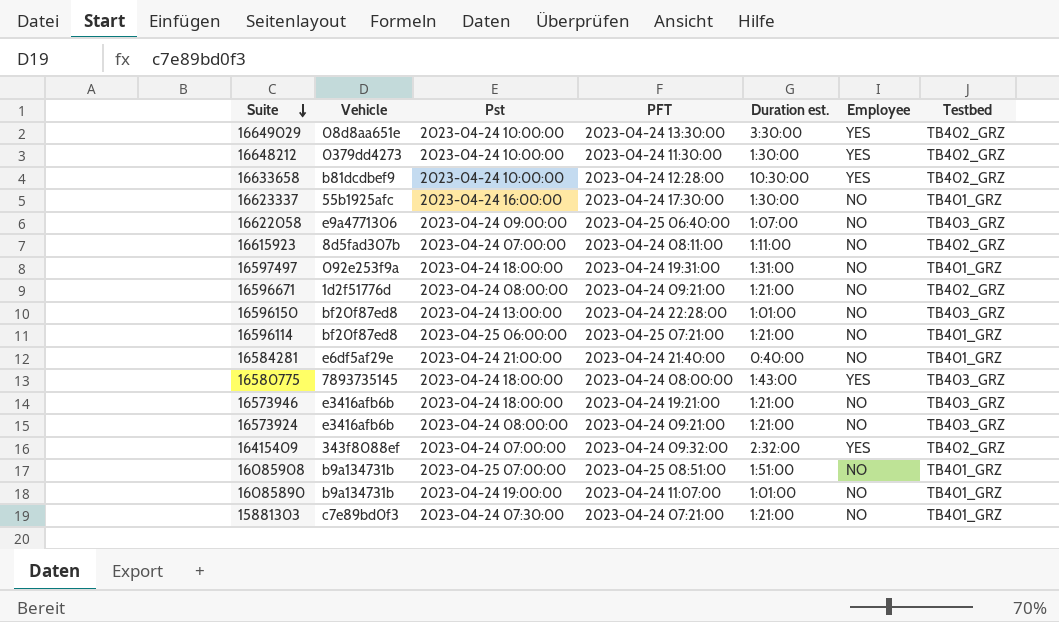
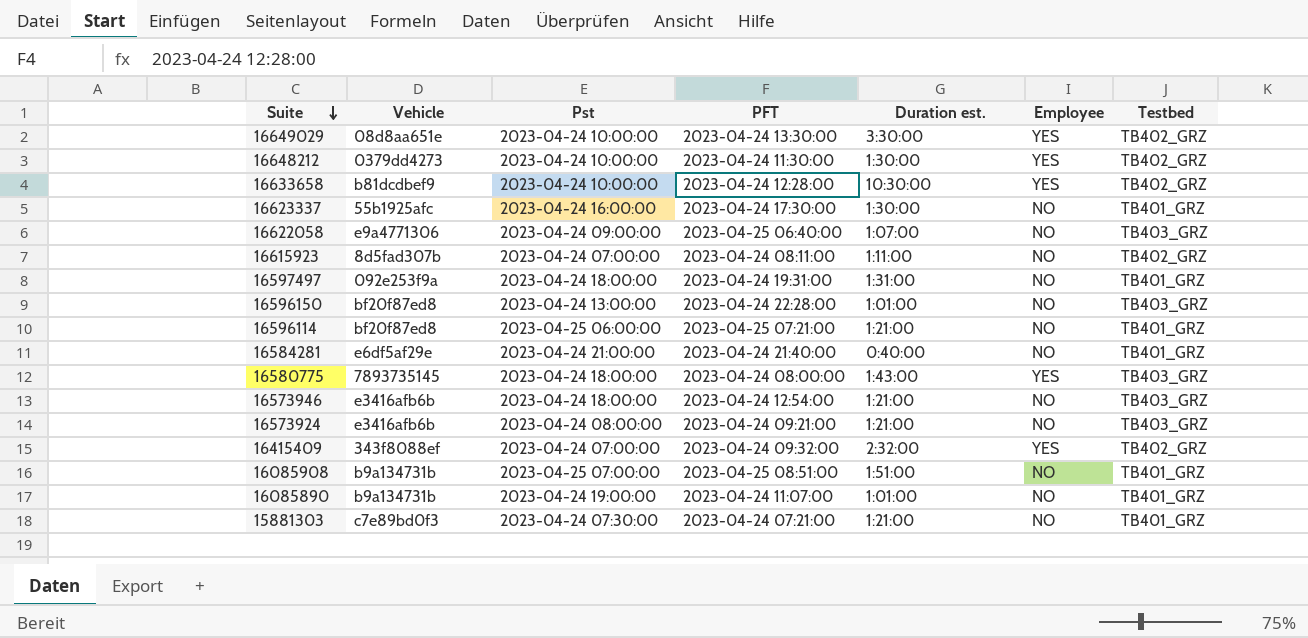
row 16596671: 1d2f51776d | 2023-04-24 08:00:00 | 2023-04-24 09:21:00 | 1:21:00 | NO | TB402_GRZ -> none
16573946 | PFT: 2023-04-24 19:21:00 -> 2023-04-24 12:54:00

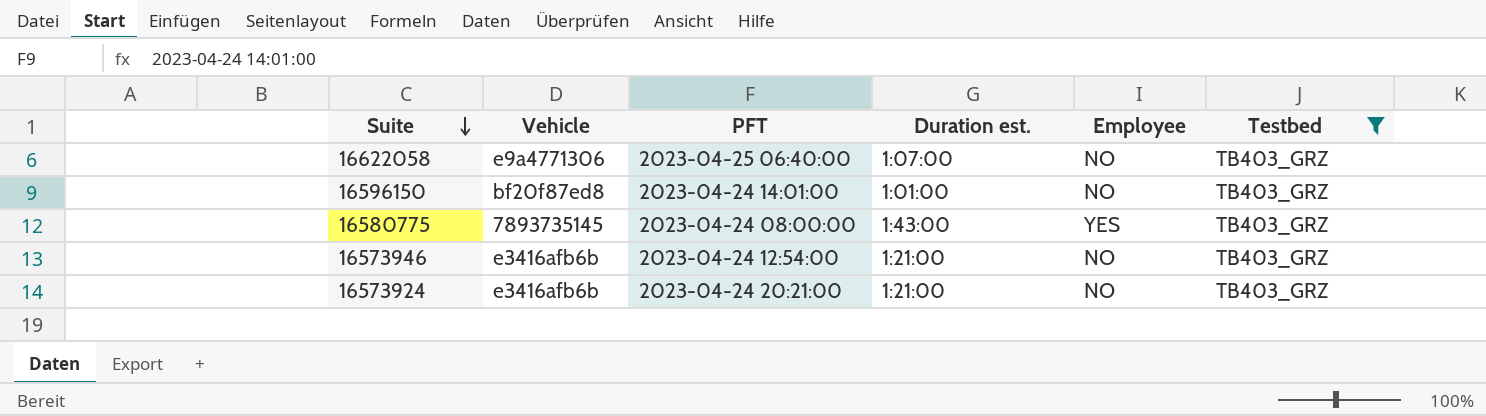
filter: none -> Testbed = TB403_GRZ
column Pst | position: 3 -> none
16596150 | PFT: 2023-04-24 22:28:00 -> 2023-04-24 14:01:00
16573924 | PFT: 2023-04-24 09:21:00 -> 2023-04-24 20:21:00

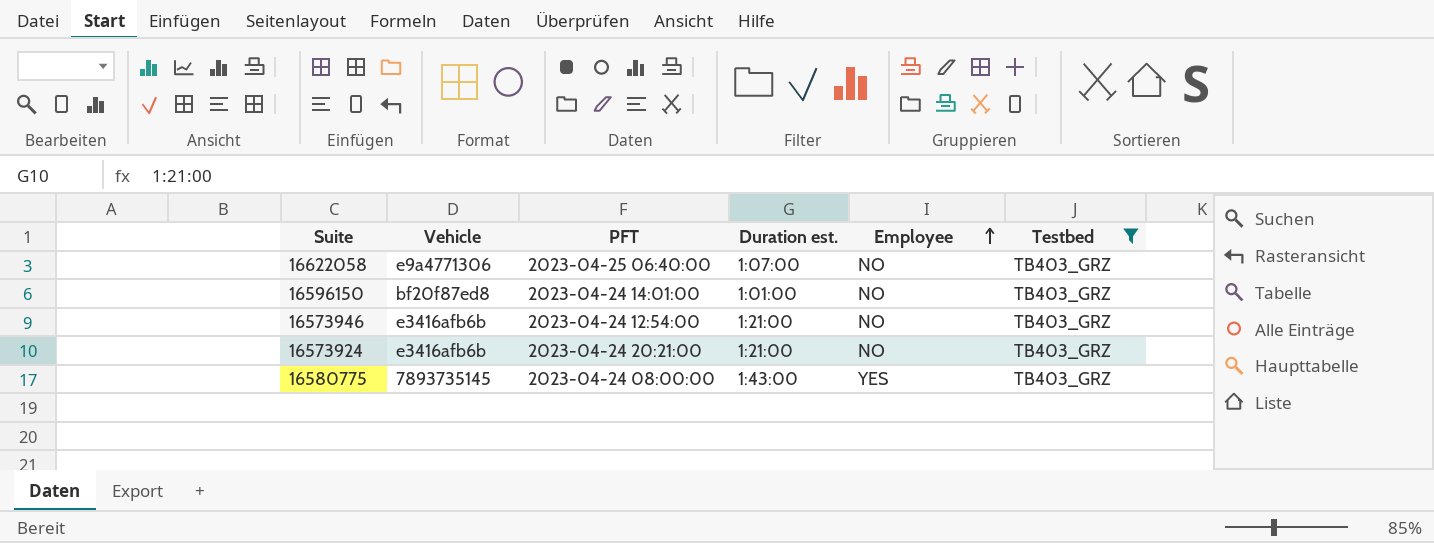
row order: Suite descending -> Employee ascending

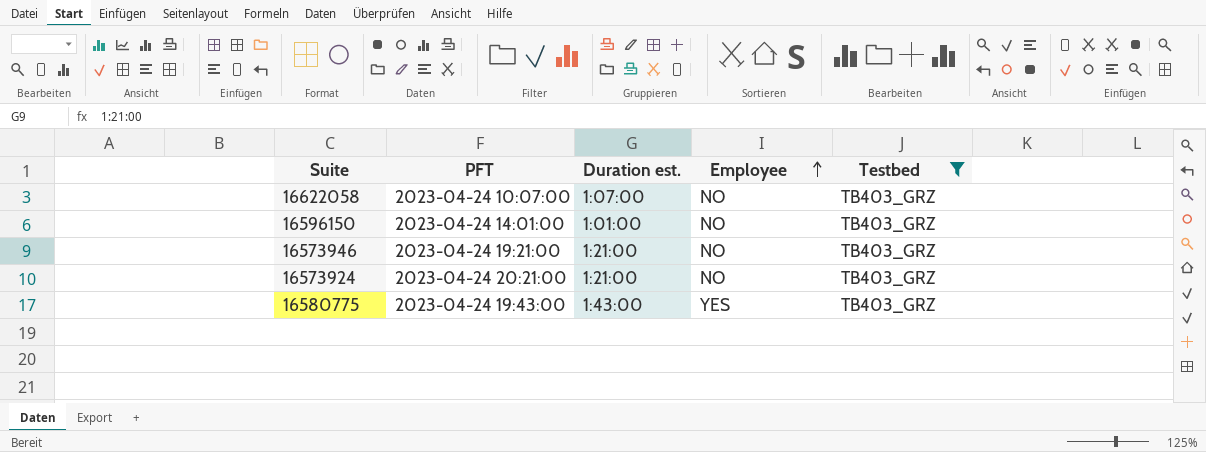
column Vehicle | position: 2 -> none
16622058 | PFT: 2023-04-25 06:40:00 -> 2023-04-24 10:07:00
16573946 | PFT: 2023-04-24 12:54:00 -> 2023-04-24 19:21:00
16580775 | PFT: 2023-04-24 08:00:00 -> 2023-04-24 19:43:00

